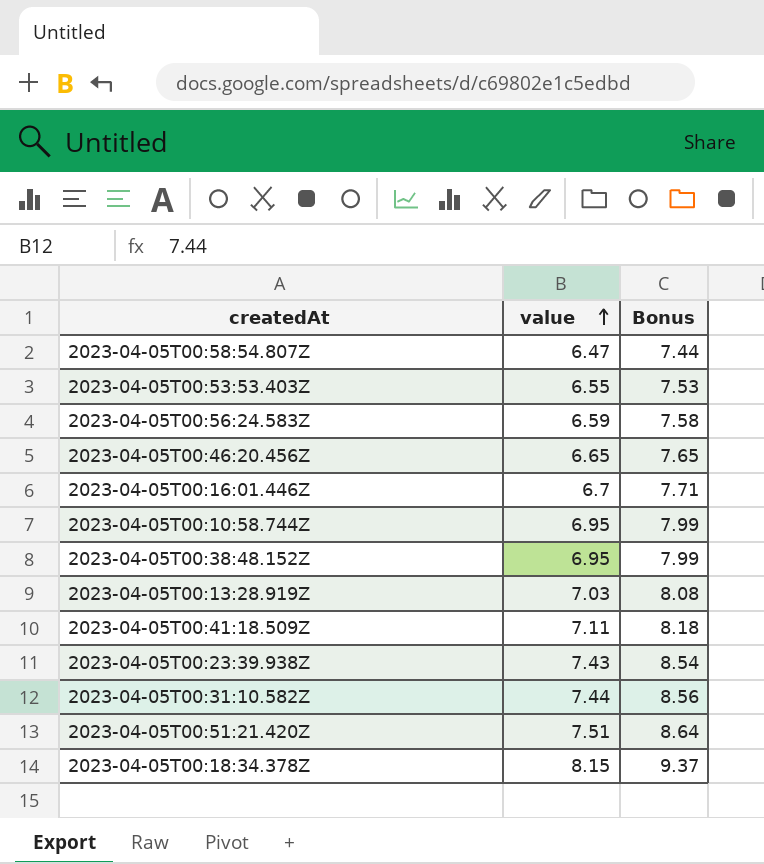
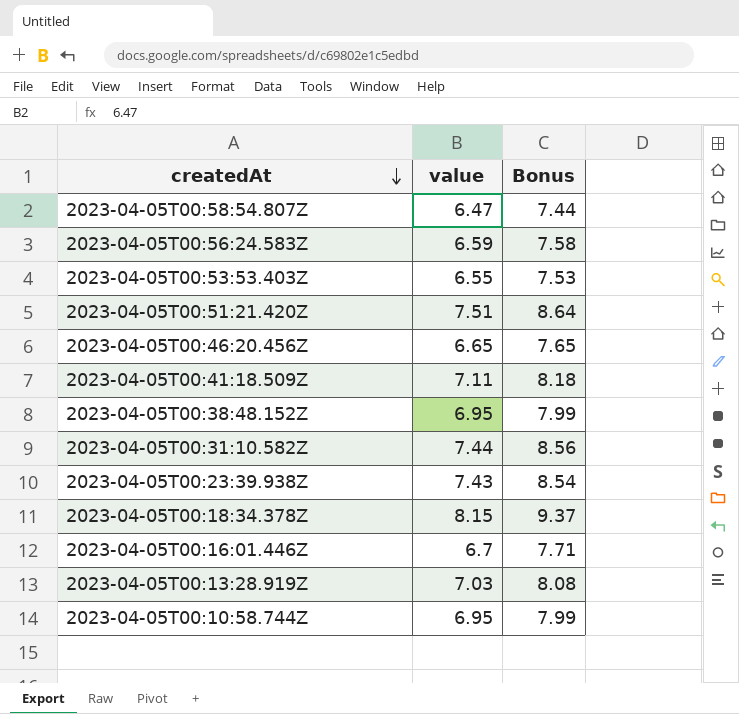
row order: value ascending -> createdAt descending

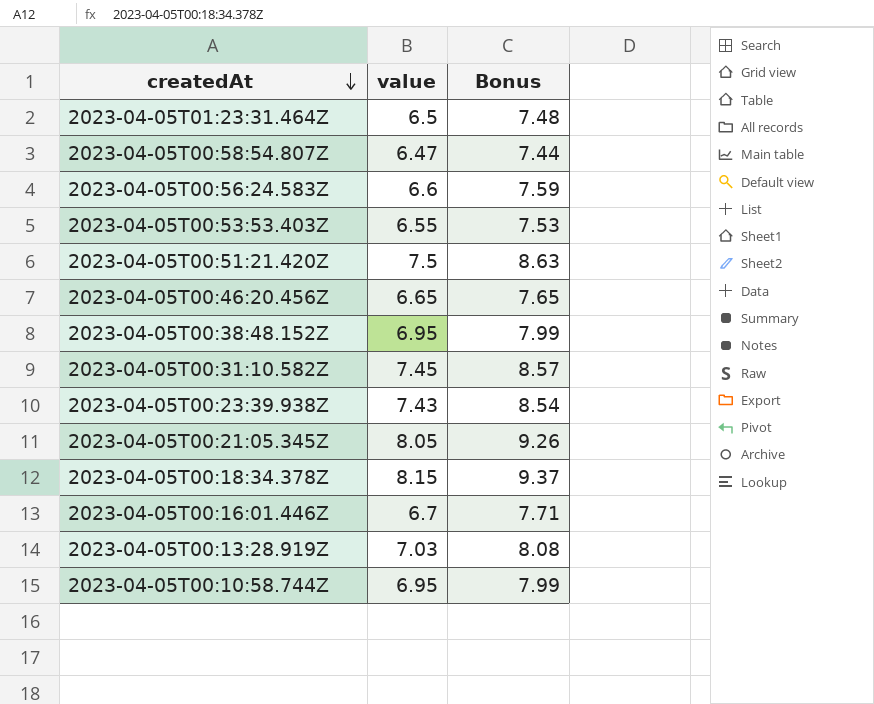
row 2023-04-05T00:41:18.509Z: 7.11 | 8.18 -> none
row 2023-04-05T01:23:31.464Z: none -> 6.5 | 7.48
2023-04-05T00:56:24.583Z | value: 6.59 -> 6.6
2023-04-05T00:56:24.583Z | Bonus: 7.58 -> 7.59
2023-04-05T00:51:21.420Z | value: 7.51 -> 7.5
2023-04-05T00:51:21.420Z | Bonus: 8.64 -> 8.63
2023-04-05T00:31:10.582Z | value: 7.44 -> 7.45
2023-04-05T00:31:10.582Z | Bonus: 8.56 -> 8.57
row 2023-04-05T00:21:05.345Z: none -> 8.05 | 9.26

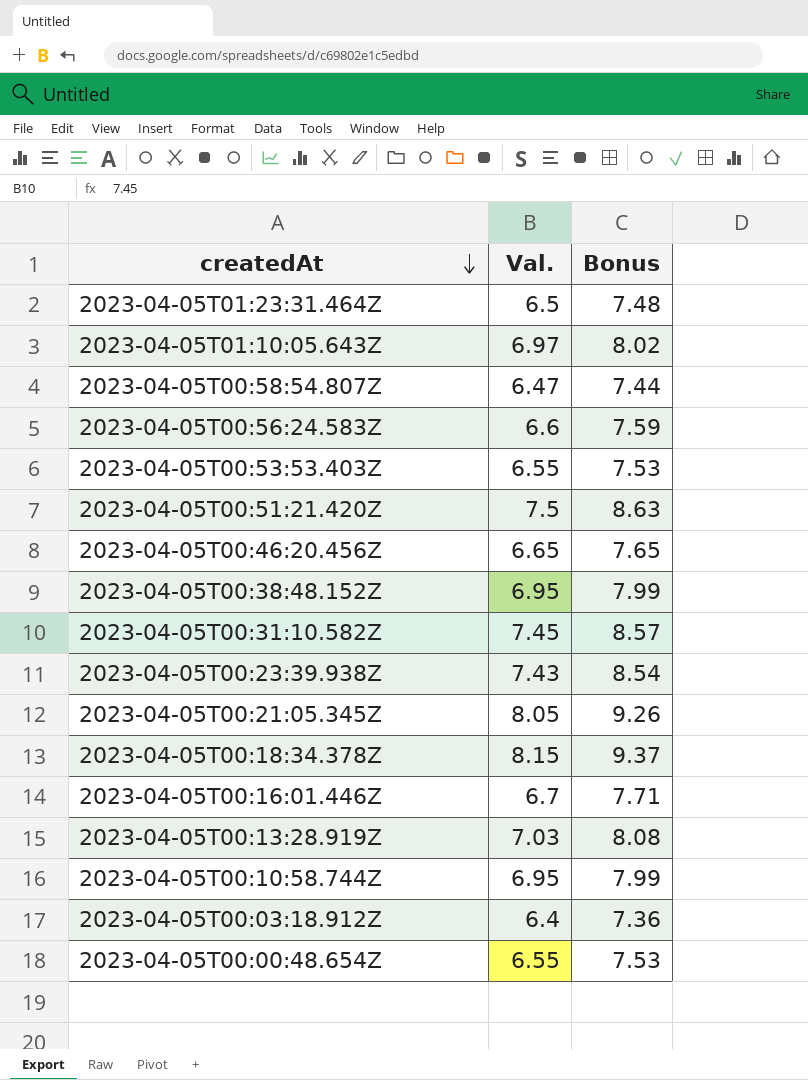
column name: value -> Val.
row 2023-04-05T01:10:05.643Z: none -> 6.97 | 8.02
row 2023-04-05T00:03:18.912Z: none -> 6.4 | 7.36
row 2023-04-05T00:00:48.654Z: none -> 6.55 | 7.53

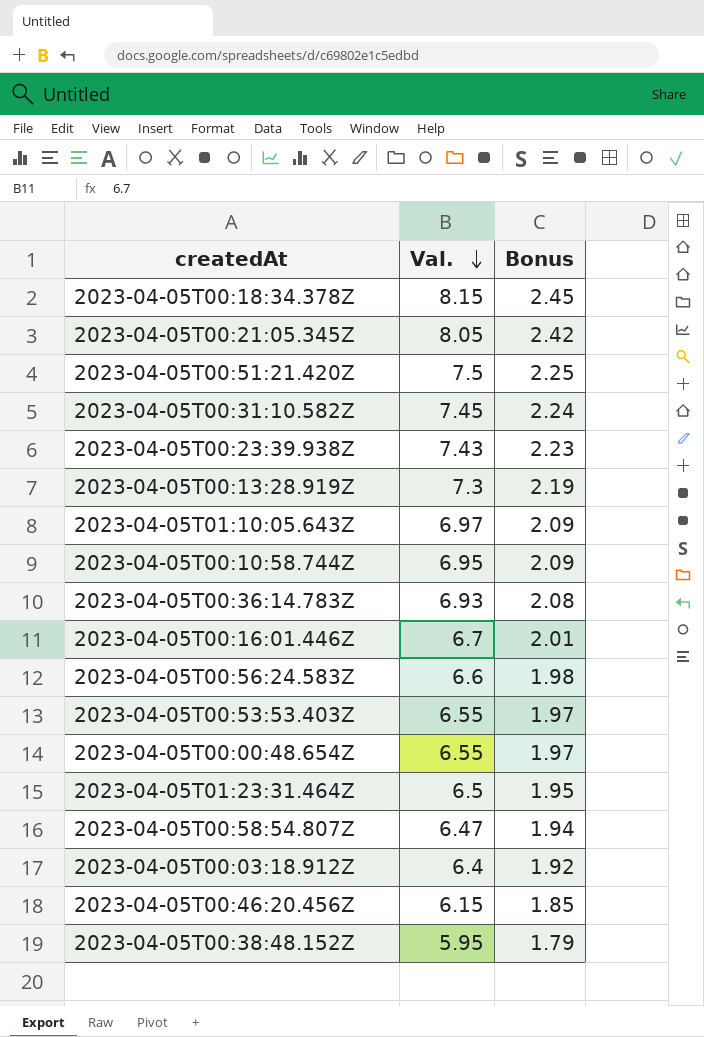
row order: createdAt descending -> Val. descending
column Bonus | formula: [Val.] * 1.15 -> [Val.] * 0.3
2023-04-05T00:13:28.919Z | Val.: 7.03 -> 7.3
row 2023-04-05T00:36:14.783Z: none -> 6.93 | 2.08
2023-04-05T00:46:20.456Z | Val.: 6.65 -> 6.15
2023-04-05T00:38:48.152Z | Val.: 6.95 -> 5.95

